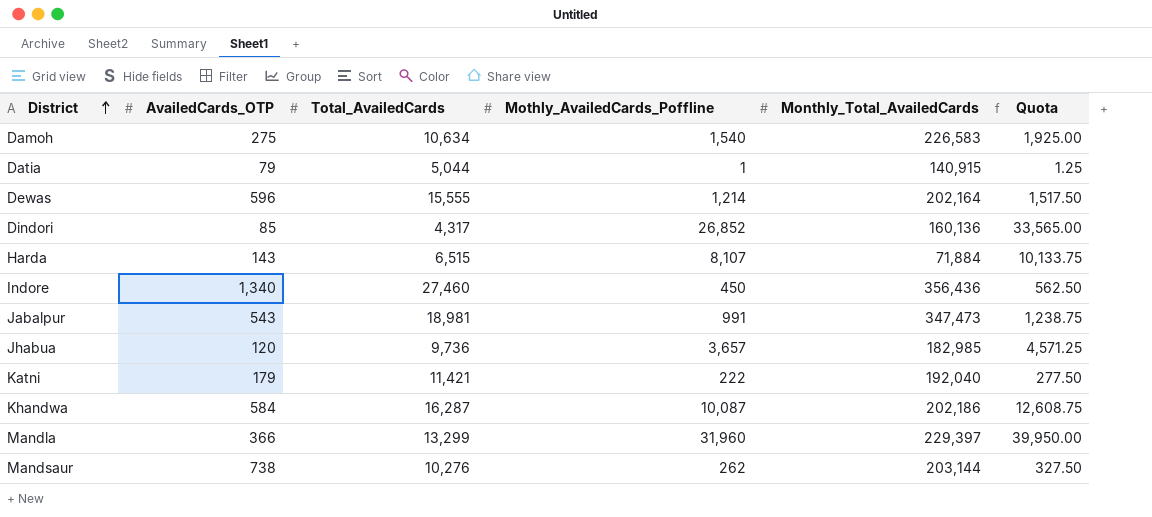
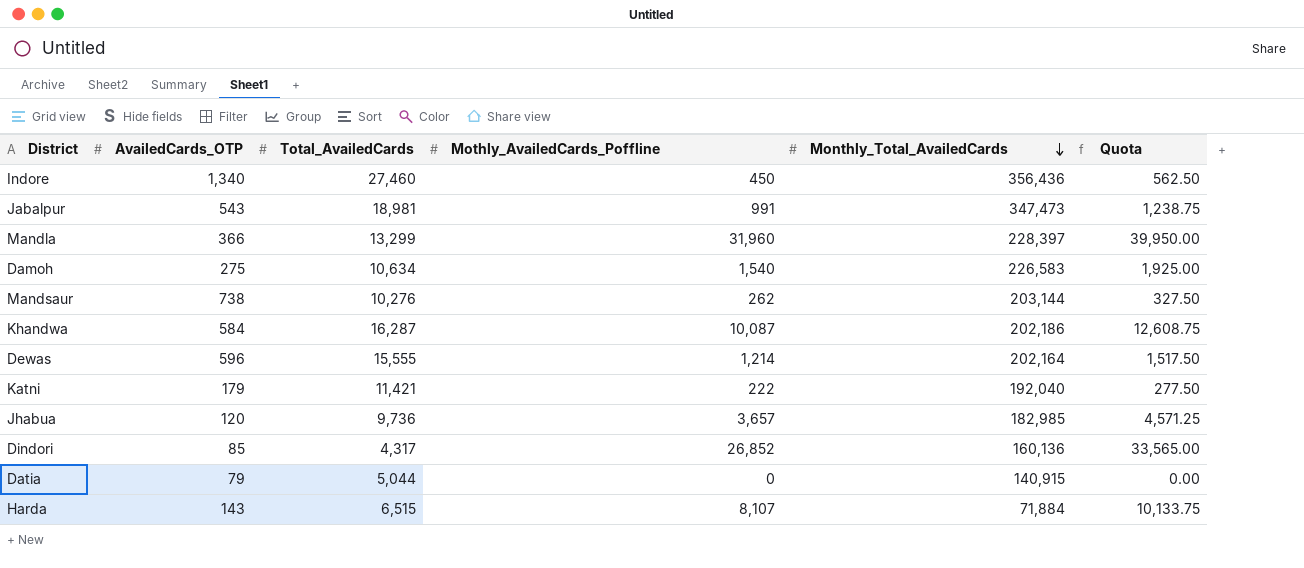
row order: District ascending -> Monthly_Total_AvailedCards descending
Mandla | Monthly_Total_AvailedCards: 229,397 -> 228,397
Datia | Mothly_AvailedCards_Poffline: 1 -> 0
Datia | Quota: 1.25 -> 0.00

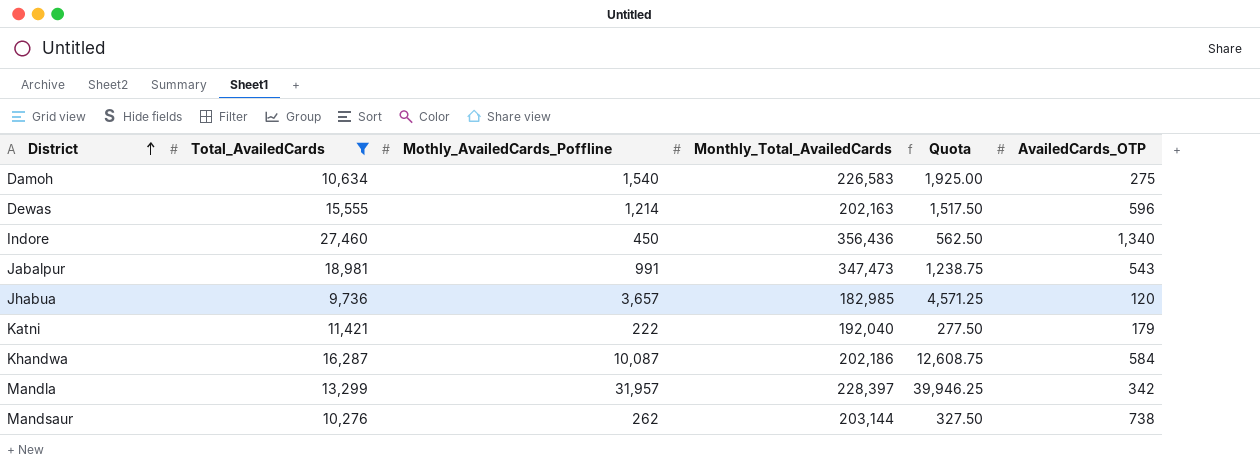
filter: none -> Total_AvailedCards >= 9,736
row order: Monthly_Total_AvailedCards descending -> District ascending
column AvailedCards_OTP | position: 2 -> 6
Dewas | Monthly_Total_AvailedCards: 202,164 -> 202,163
Mandla | Mothly_AvailedCards_Poffline: 31,960 -> 31,957
Mandla | Quota: 39,950.00 -> 39,946.25
Mandla | AvailedCards_OTP: 366 -> 342

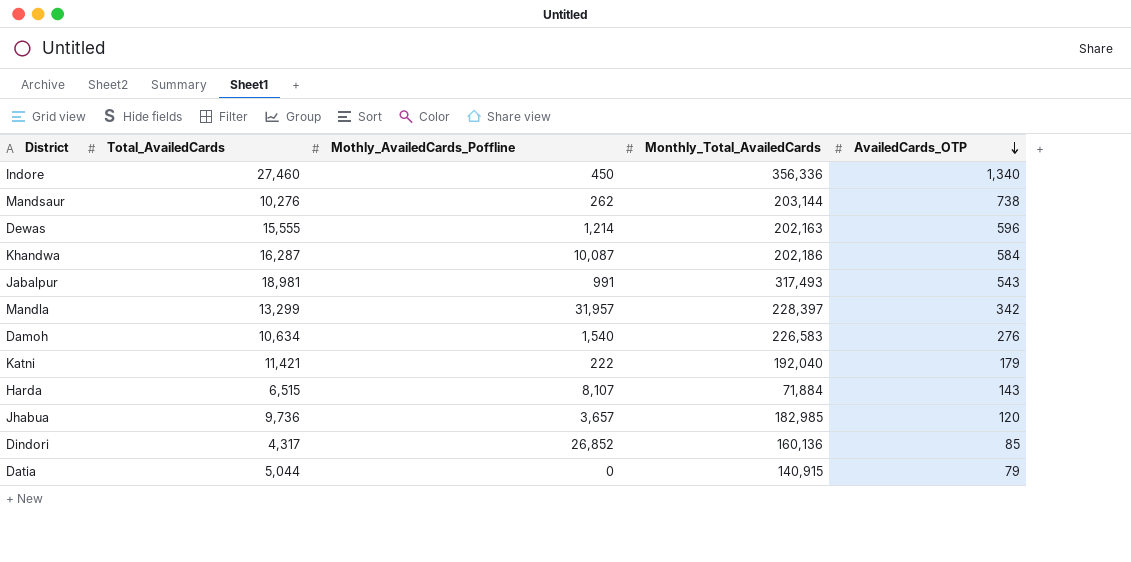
filter: Total_AvailedCards >= 9,736 -> none
row order: District ascending -> AvailedCards_OTP descending
column Quota | formula: [Mothly_AvailedCards_Poffline] * 1.25 -> none
Indore | Monthly_Total_AvailedCards: 356,436 -> 356,336
Jabalpur | Monthly_Total_AvailedCards: 347,473 -> 317,493
Damoh | AvailedCards_OTP: 275 -> 276

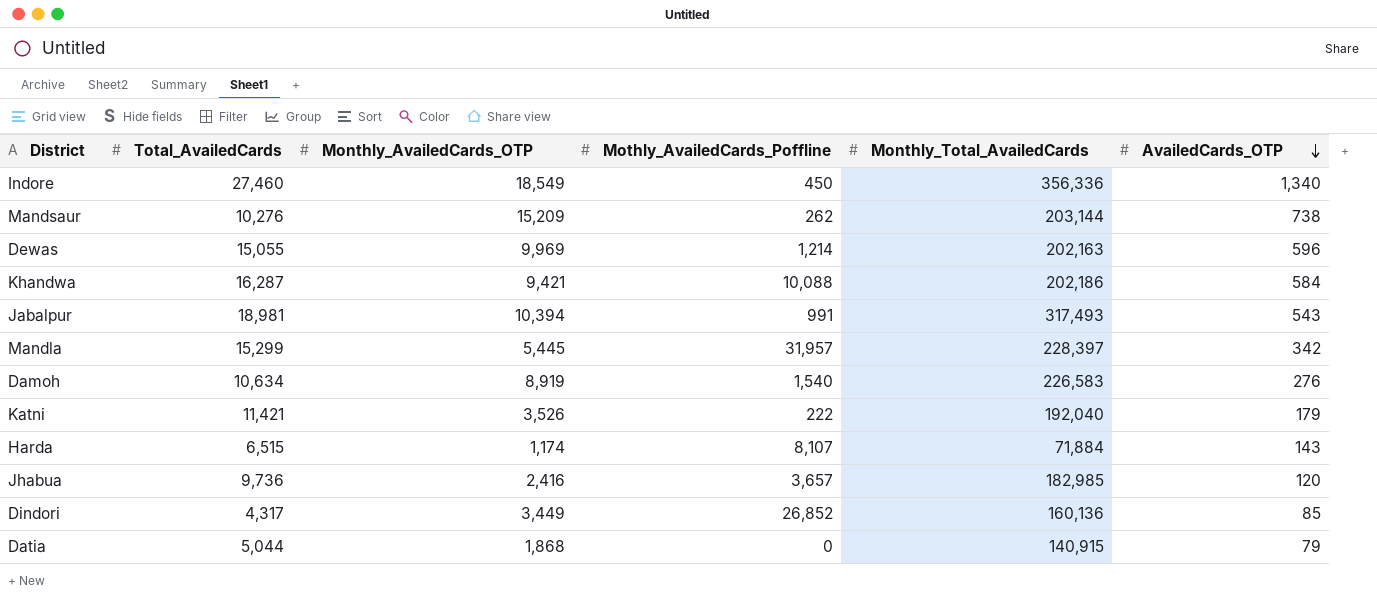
column Monthly_AvailedCards_OTP | position: none -> 3
Dewas | Total_AvailedCards: 15,555 -> 15,055
Khandwa | Mothly_AvailedCards_Poffline: 10,087 -> 10,088
Mandla | Total_AvailedCards: 13,299 -> 15,299

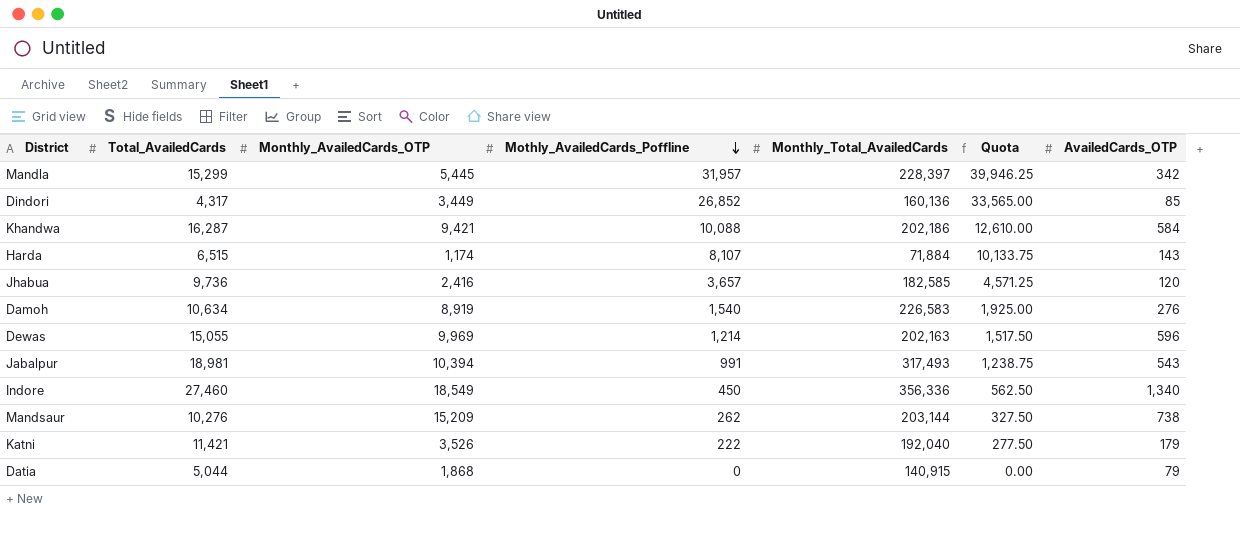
row order: AvailedCards_OTP descending -> Mothly_AvailedCards_Poffline descending
column Quota | formula: none -> [Mothly_AvailedCards_Poffline] * 1.25
Jhabua | Monthly_Total_AvailedCards: 182,985 -> 182,585

